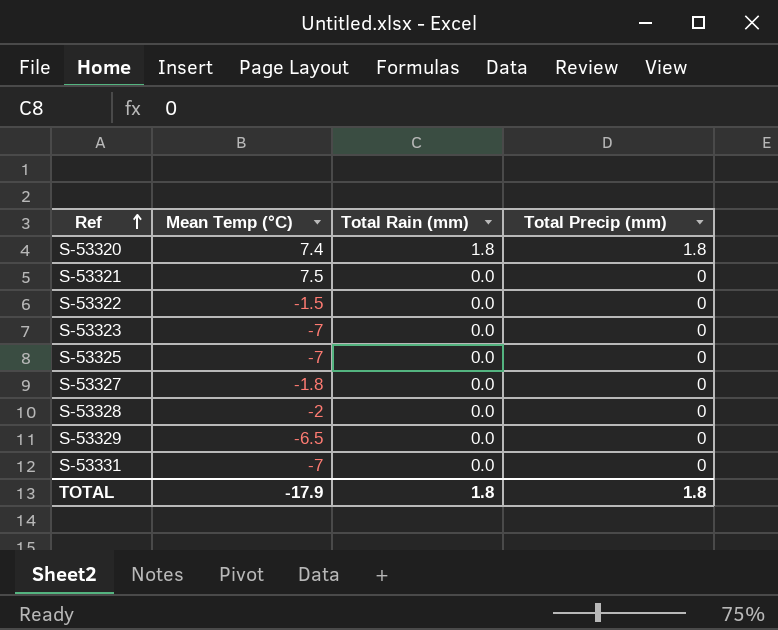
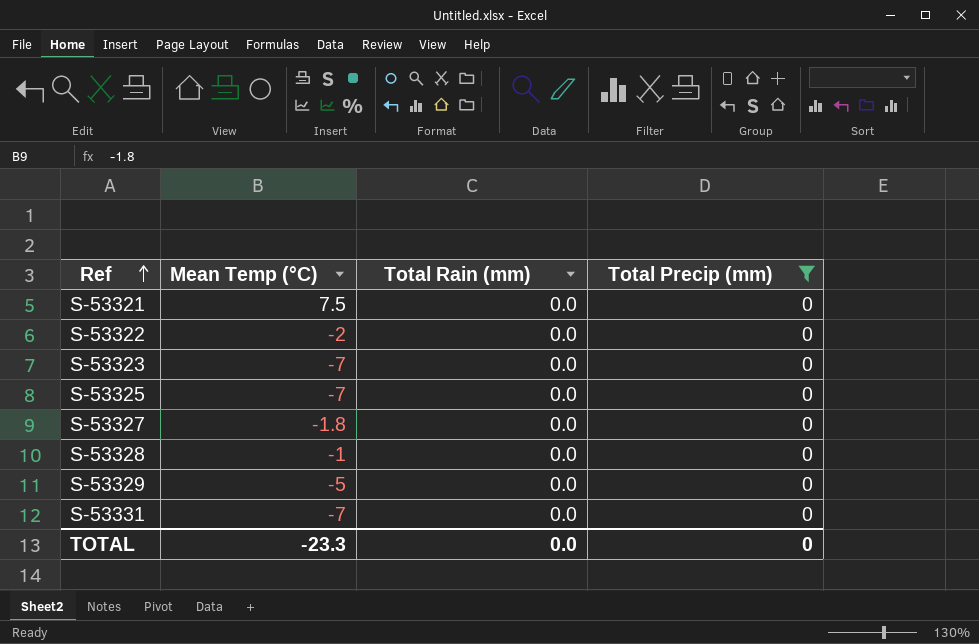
filter: none -> Total Precip (mm) = 0
S-53322 | Mean Temp (°C): -1.5 -> -2
S-53328 | Mean Temp (°C): -2 -> -1
S-53329 | Mean Temp (°C): -6.5 -> -5
TOTAL | Mean Temp (°C): -17.9 -> -23.3
TOTAL | Total Rain (mm): 1.8 -> 0.0
TOTAL | Total Precip (mm): 1.8 -> 0

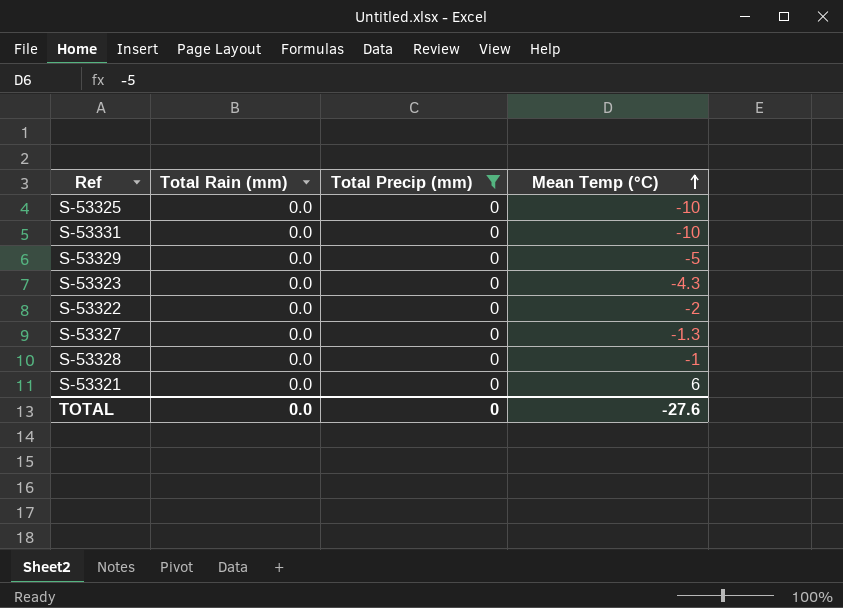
row order: Ref ascending -> Mean Temp (°C) ascending
column Mean Temp (°C) | position: 2 -> 4
S-53325 | Mean Temp (°C): -7 -> -10
S-53331 | Mean Temp (°C): -7 -> -10
S-53323 | Mean Temp (°C): -7 -> -4.3
S-53327 | Mean Temp (°C): -1.8 -> -1.3
S-53321 | Mean Temp (°C): 7.5 -> 6
TOTAL | Mean Temp (°C): -23.3 -> -27.6

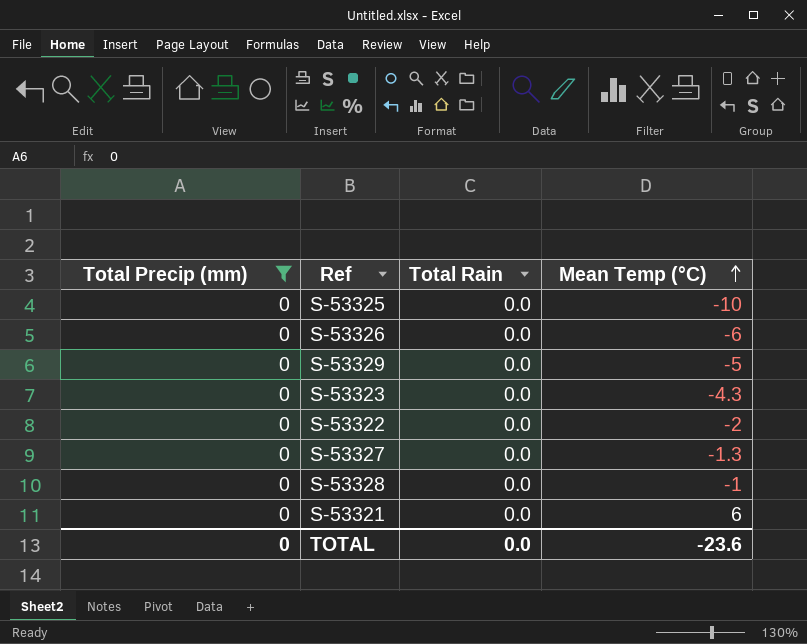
column Total Precip (mm) | position: 3 -> 1
column name: Total Rain (mm) -> Total Rain
row S-53331: 0.0 | 0 | -10 -> none
row S-53326: none -> 0 | 0.0 | -6
TOTAL | Mean Temp (°C): -27.6 -> -23.6

